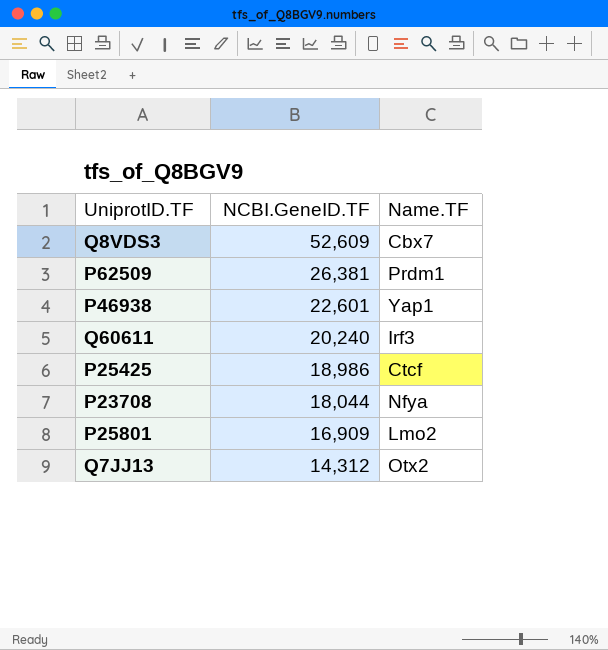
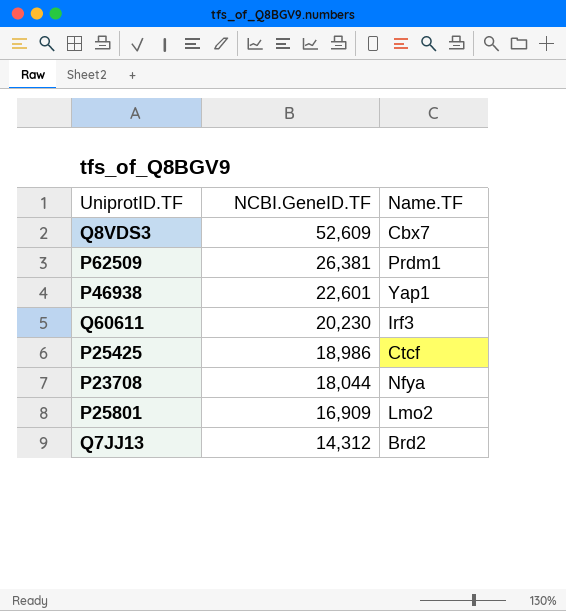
Q60611 | NCBI.GeneID.TF: 20,240 -> 20,230
Q7JJ13 | Name.TF: Otx2 -> Brd2

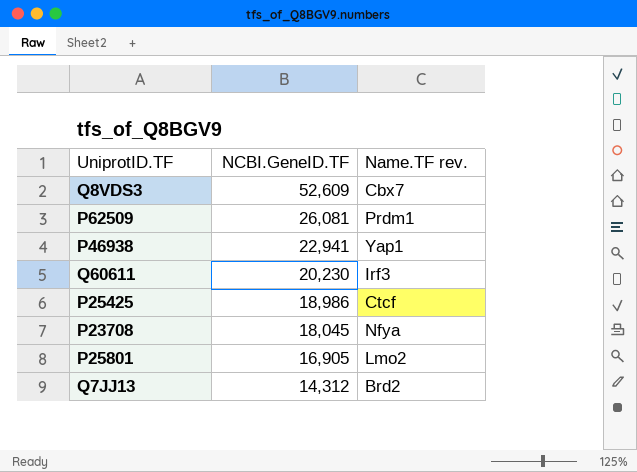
column name: Name.TF -> Name.TF rev.
P62509 | NCBI.GeneID.TF: 26,381 -> 26,081
P46938 | NCBI.GeneID.TF: 22,601 -> 22,941
P23708 | NCBI.GeneID.TF: 18,044 -> 18,045
P25801 | NCBI.GeneID.TF: 16,909 -> 16,905

